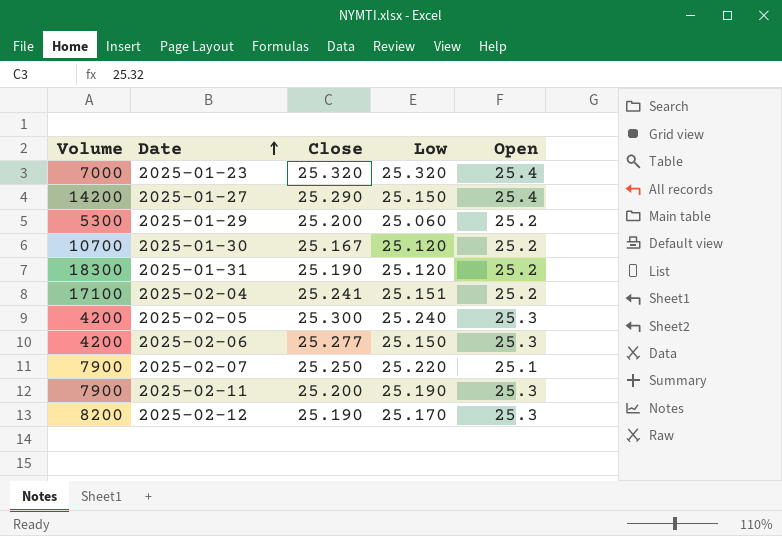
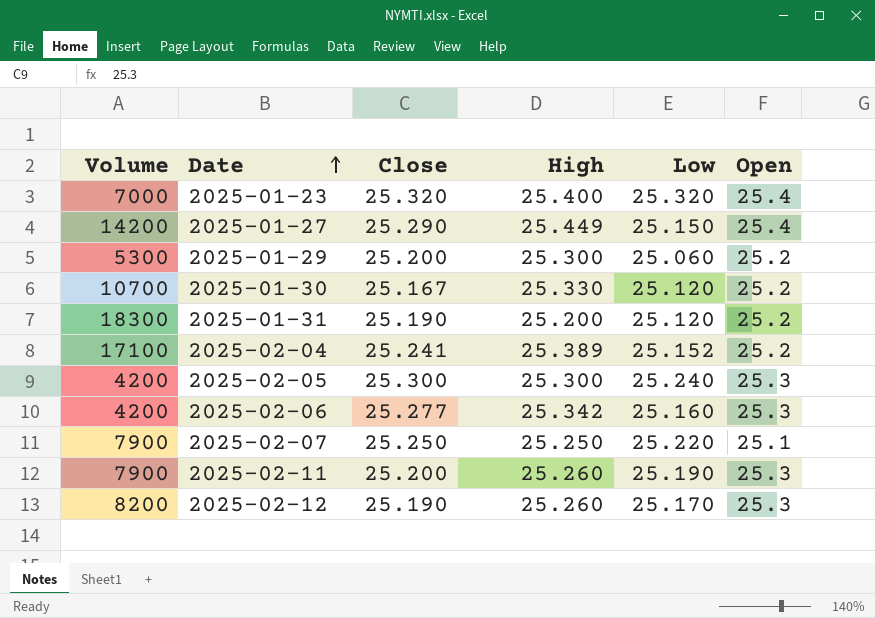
column High | position: none -> 4
2025-02-04 | Low: 25.151 -> 25.152
2025-02-06 | Low: 25.150 -> 25.160

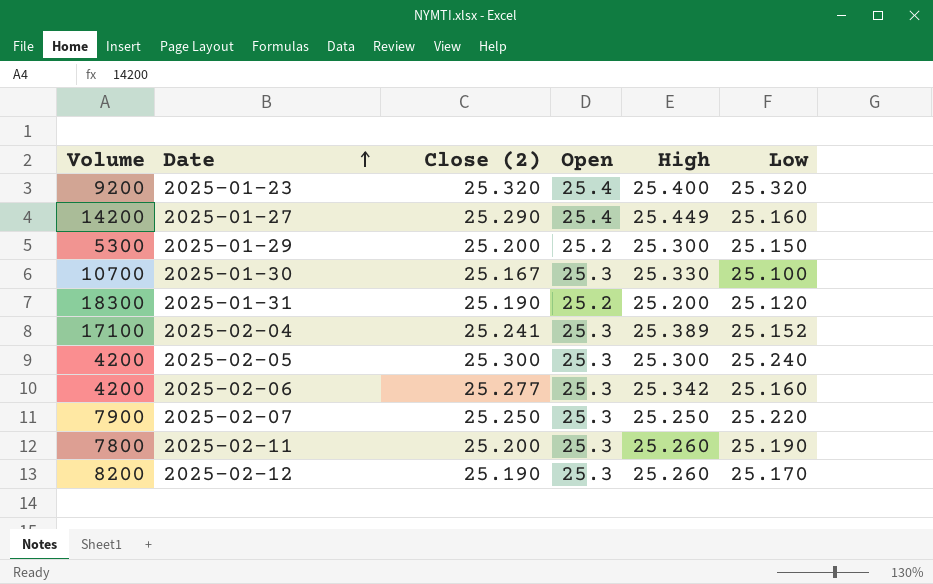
column name: Close -> Close (2)
column Open | position: 6 -> 4
2025-01-23 | Volume: 7000 -> 9200
2025-01-27 | Low: 25.150 -> 25.160
2025-01-29 | Low: 25.060 -> 25.150
2025-01-30 | Open: 25.2 -> 25.3
2025-01-30 | Low: 25.120 -> 25.100
2025-02-04 | Open: 25.2 -> 25.3
2025-02-07 | Open: 25.1 -> 25.3
2025-02-11 | Volume: 7900 -> 7800

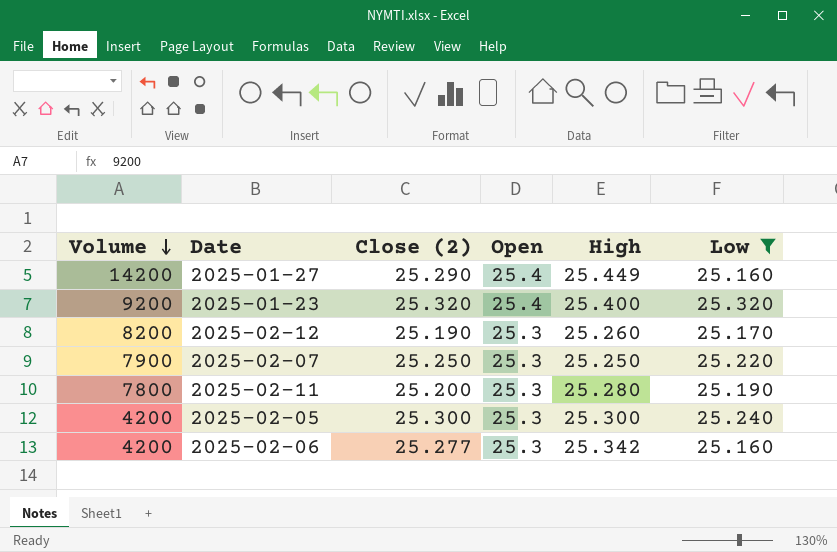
filter: none -> Low >= 25.160
row order: Date ascending -> Volume descending
2025-02-11 | High: 25.260 -> 25.280

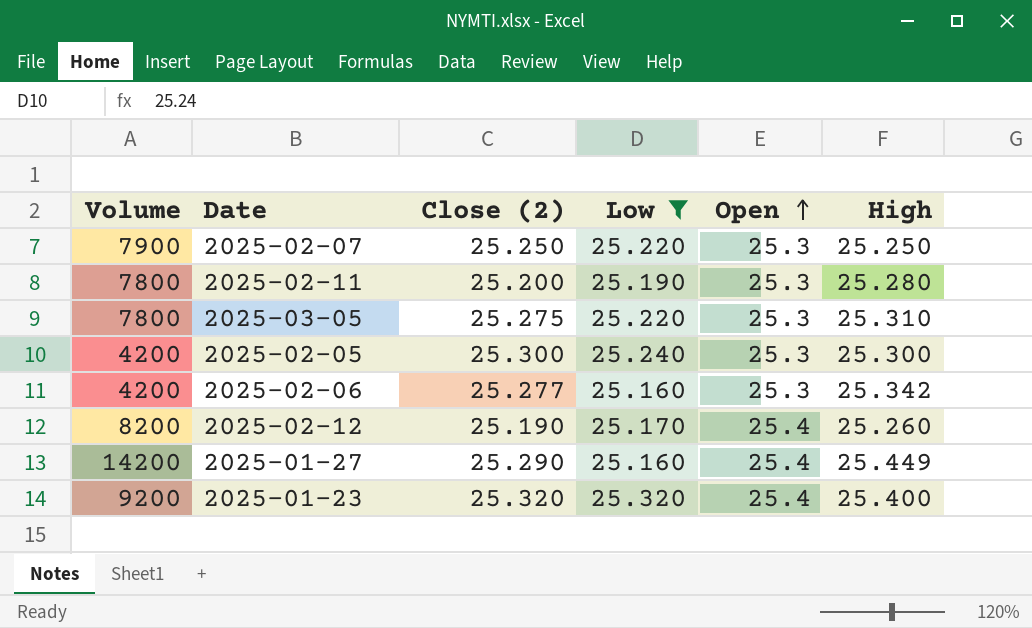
row order: Volume descending -> Open ascending
column Low | position: 6 -> 4
row 2025-03-05: none -> 7800 | 25.275 | 25.220 | 25.3 | 25.310
2025-02-12 | Open: 25.3 -> 25.4

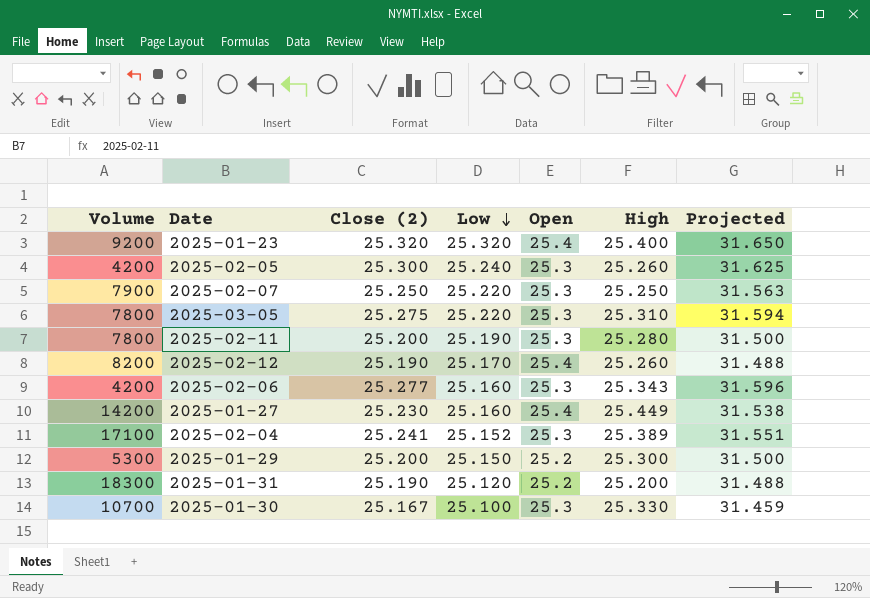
filter: Low >= 25.160 -> none
row order: Open ascending -> Low descending
column Projected | formula: none -> [Close (2)] * 1.25
2025-02-05 | High: 25.300 -> 25.260
2025-02-06 | High: 25.342 -> 25.343
2025-01-27 | Close (2): 25.290 -> 25.230

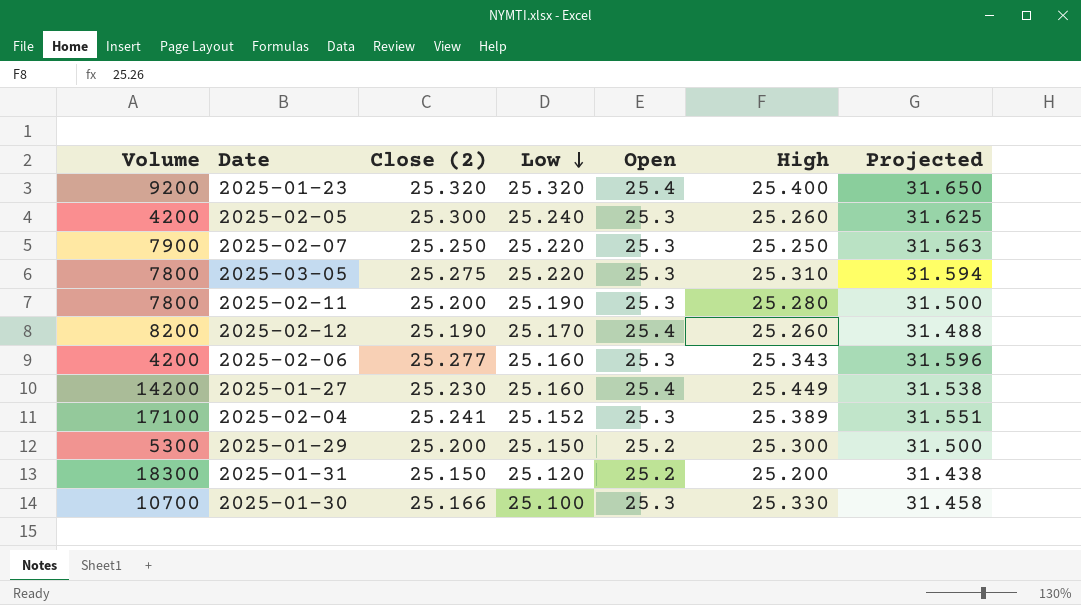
2025-01-31 | Close (2): 25.190 -> 25.150
2025-01-31 | Projected: 31.488 -> 31.438
2025-01-30 | Close (2): 25.167 -> 25.166
2025-01-30 | Projected: 31.459 -> 31.458

